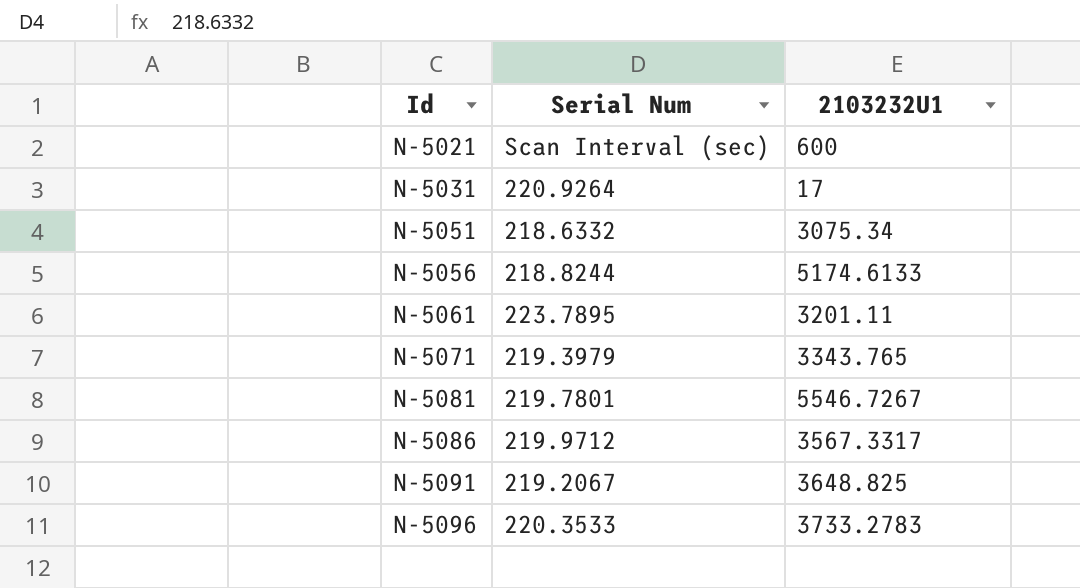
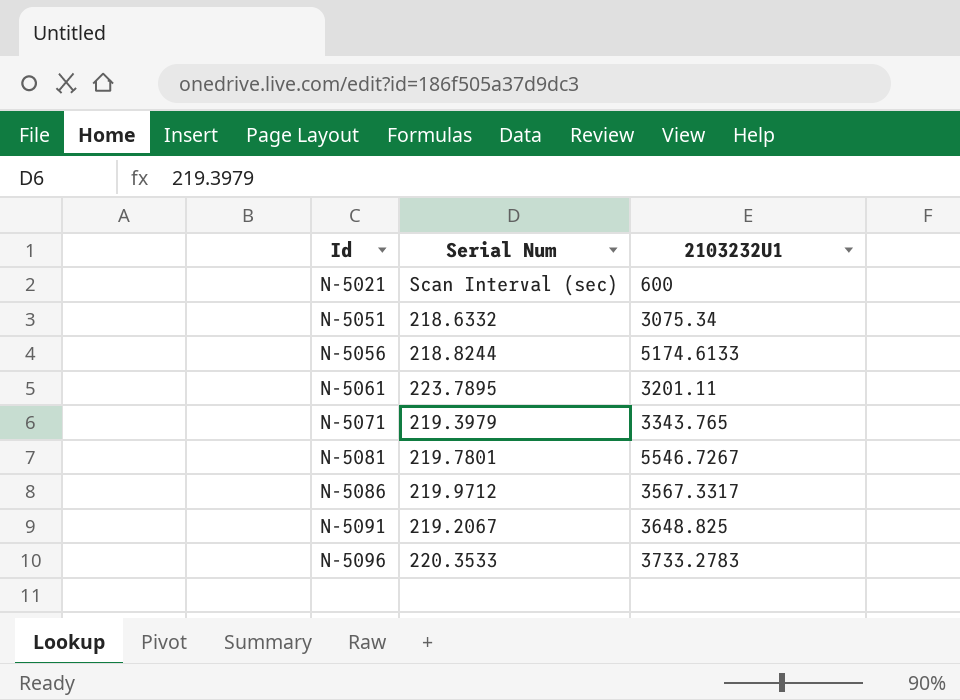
row N-5031: 220.9264 | 17 -> none

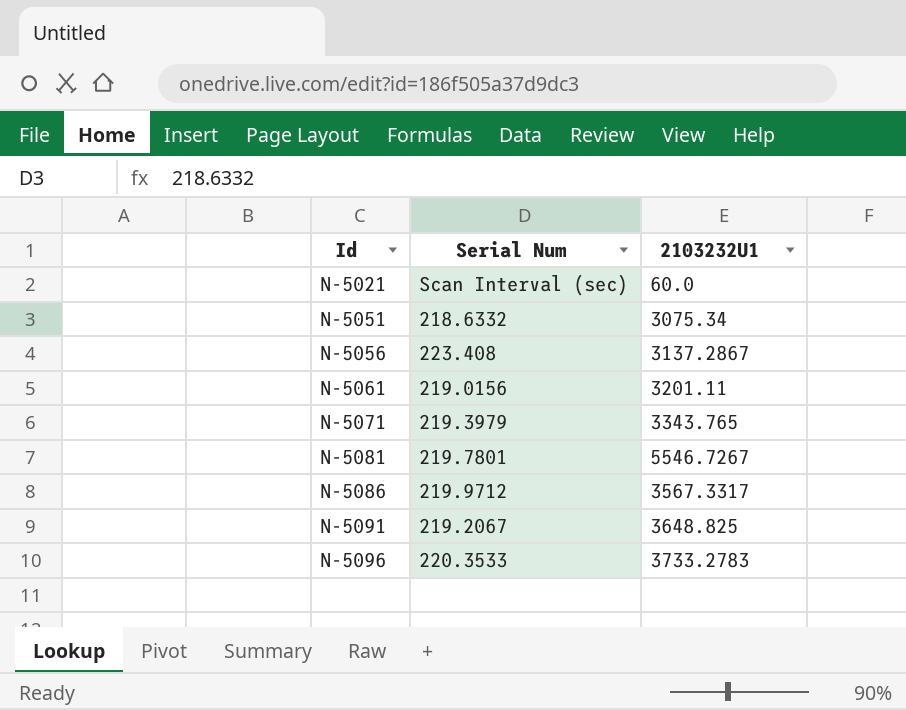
N-5021 | 2103232U1: 600 -> 60.0
N-5056 | Serial Num: 218.8244 -> 223.408
N-5056 | 2103232U1: 5174.6133 -> 3137.2867
N-5061 | Serial Num: 223.7895 -> 219.0156

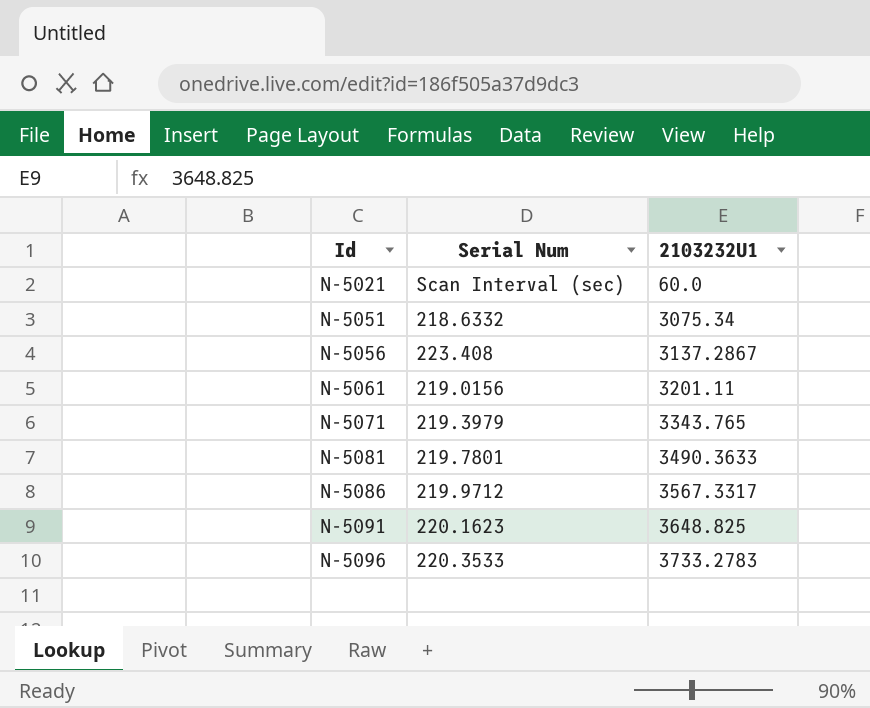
N-5081 | 2103232U1: 5546.7267 -> 3490.3633
N-5091 | Serial Num: 219.2067 -> 220.1623

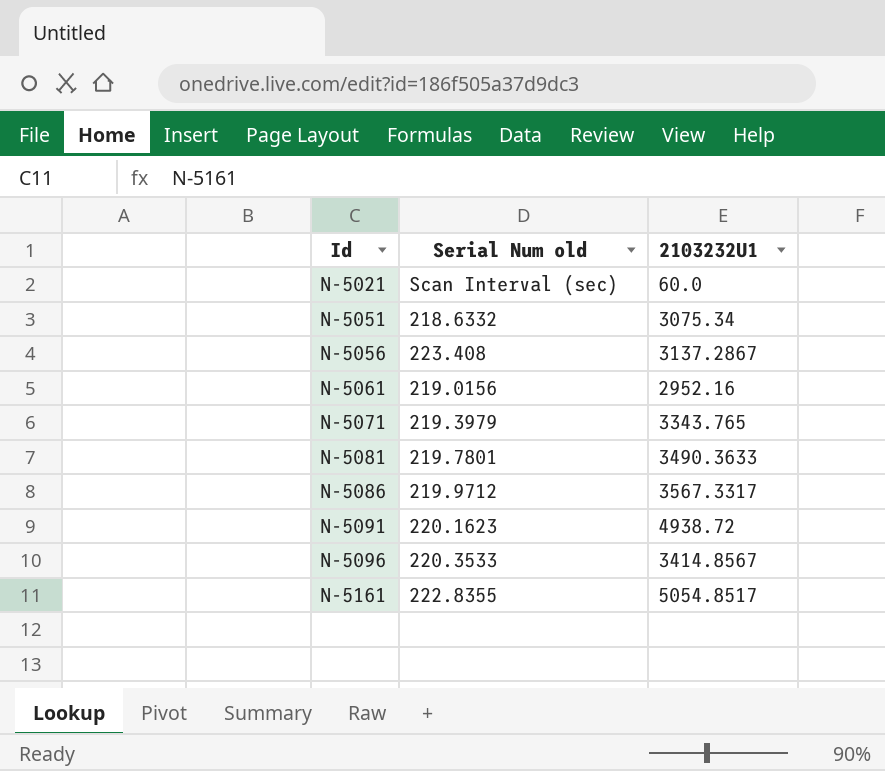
column name: Serial Num -> Serial Num old
N-5061 | 2103232U1: 3201.11 -> 2952.16
N-5091 | 2103232U1: 3648.825 -> 4938.72
N-5096 | 2103232U1: 3733.2783 -> 3414.8567
row N-5161: none -> 222.8355 | 5054.8517

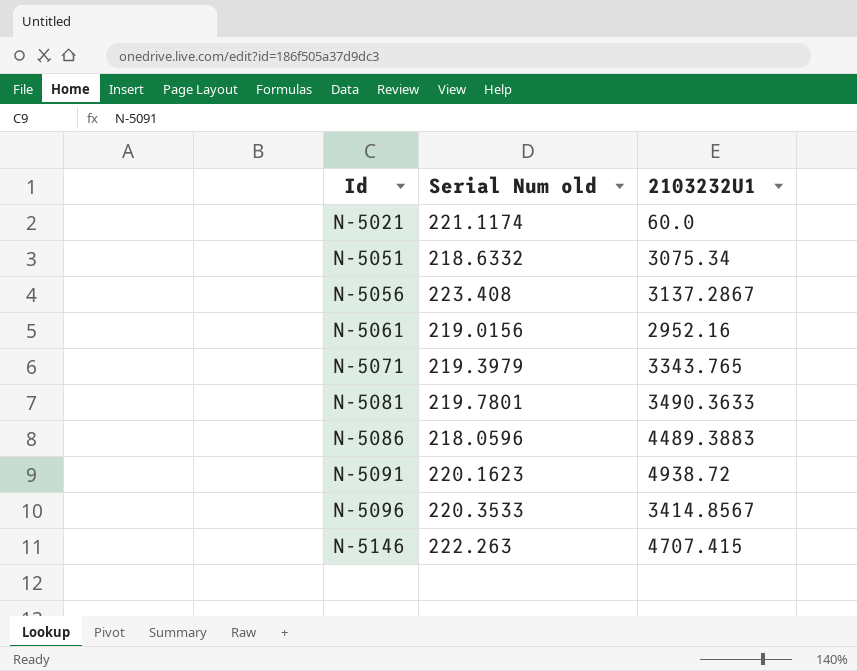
row N-5161: 222.8355 | 5054.8517 -> none
N-5021 | Serial Num old: Scan Interval (sec) -> 221.1174
N-5086 | Serial Num old: 219.9712 -> 218.0596
N-5086 | 2103232U1: 3567.3317 -> 4489.3883
row N-5146: none -> 222.263 | 4707.415

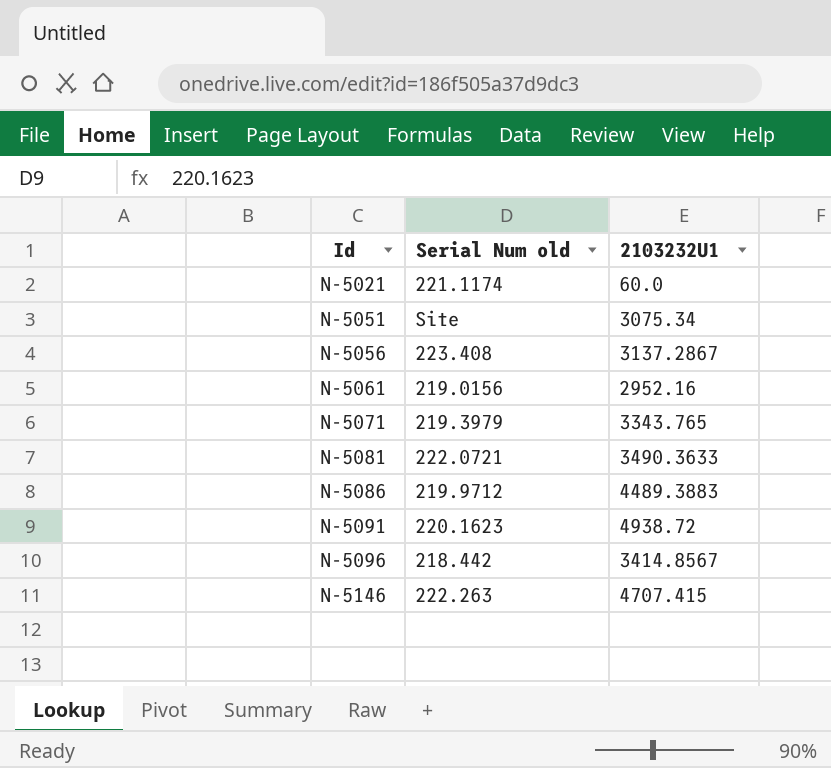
N-5051 | Serial Num old: 218.6332 -> Site
N-5081 | Serial Num old: 219.7801 -> 222.0721
N-5086 | Serial Num old: 218.0596 -> 219.9712
N-5096 | Serial Num old: 220.3533 -> 218.442

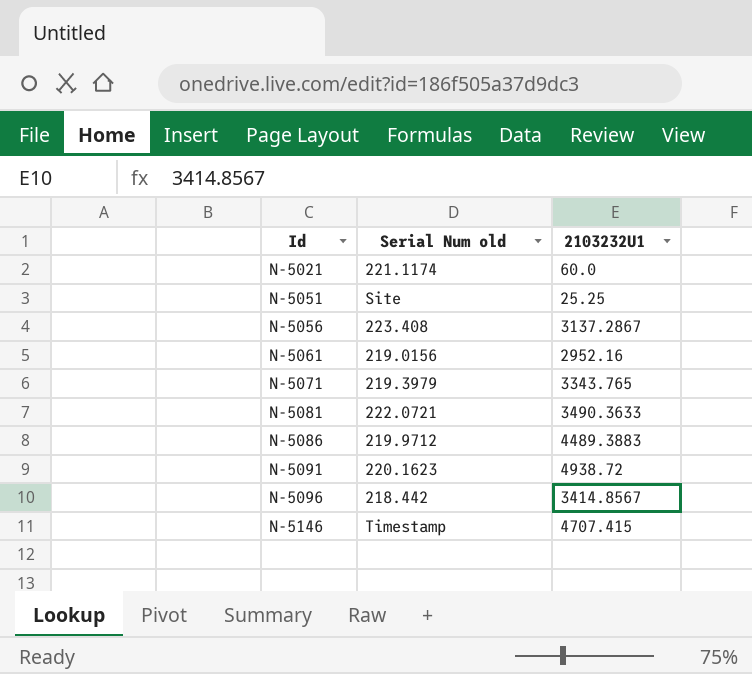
N-5051 | 2103232U1: 3075.34 -> 25.25
N-5146 | Serial Num old: 222.263 -> Timestamp

